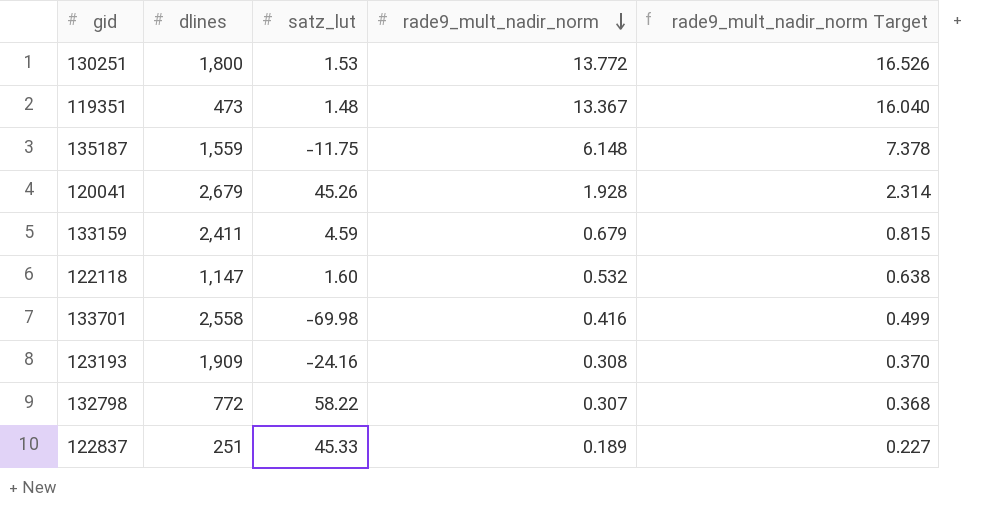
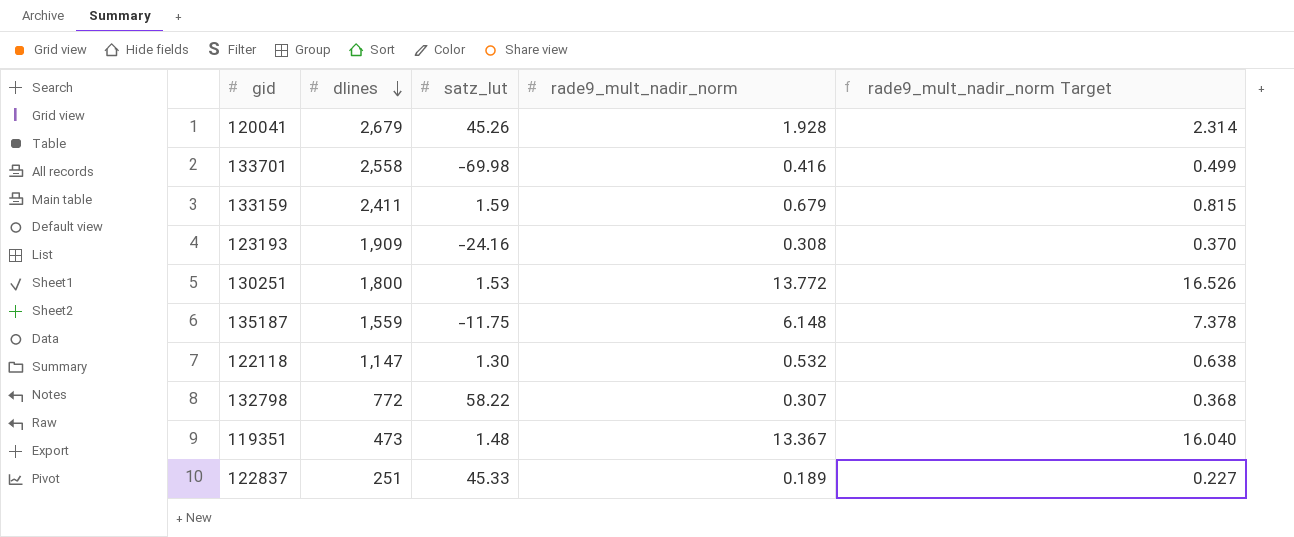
row order: rade9_mult_nadir_norm descending -> dlines descending
133159 | satz_lut: 4.59 -> 1.59
122118 | satz_lut: 1.60 -> 1.30

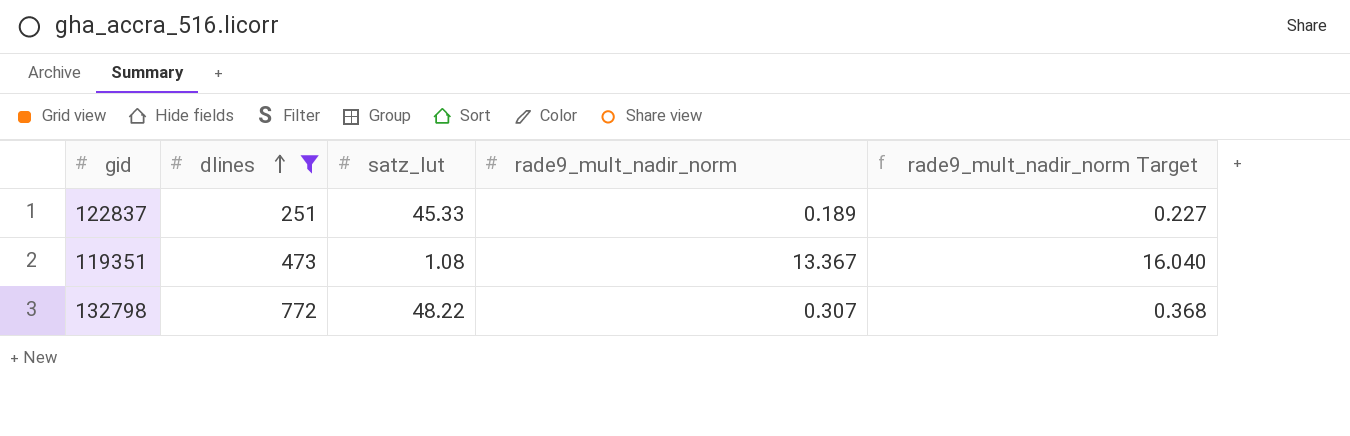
filter: none -> dlines <= 772
row order: dlines descending -> dlines ascending
119351 | satz_lut: 1.48 -> 1.08
132798 | satz_lut: 58.22 -> 48.22

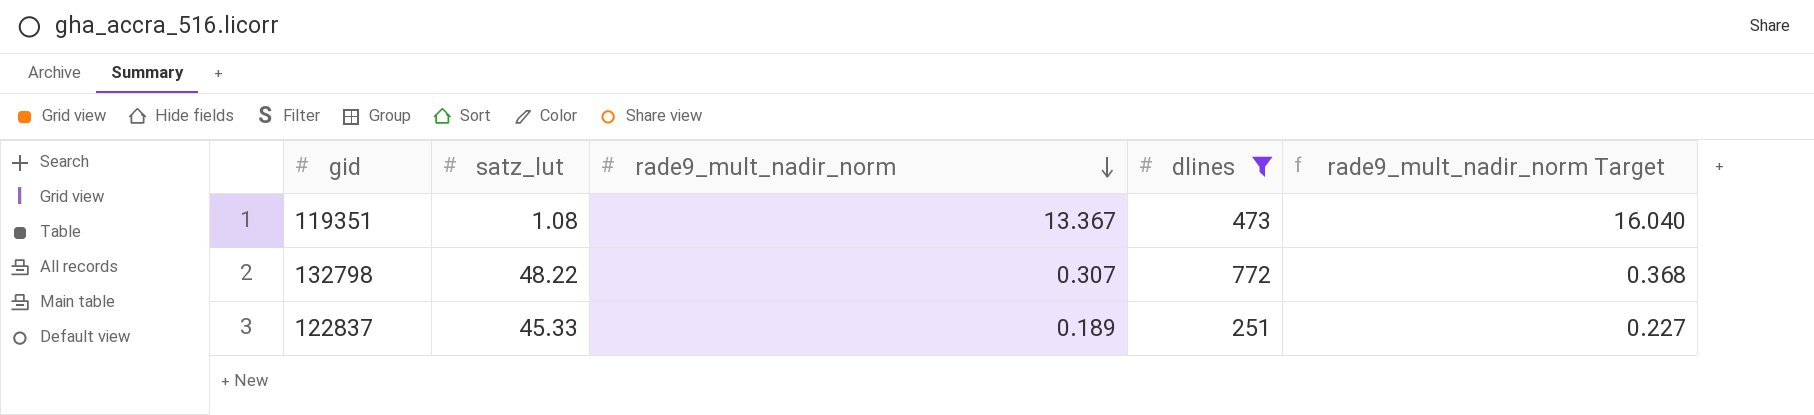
row order: dlines ascending -> rade9_mult_nadir_norm descending
column dlines | position: 2 -> 4

